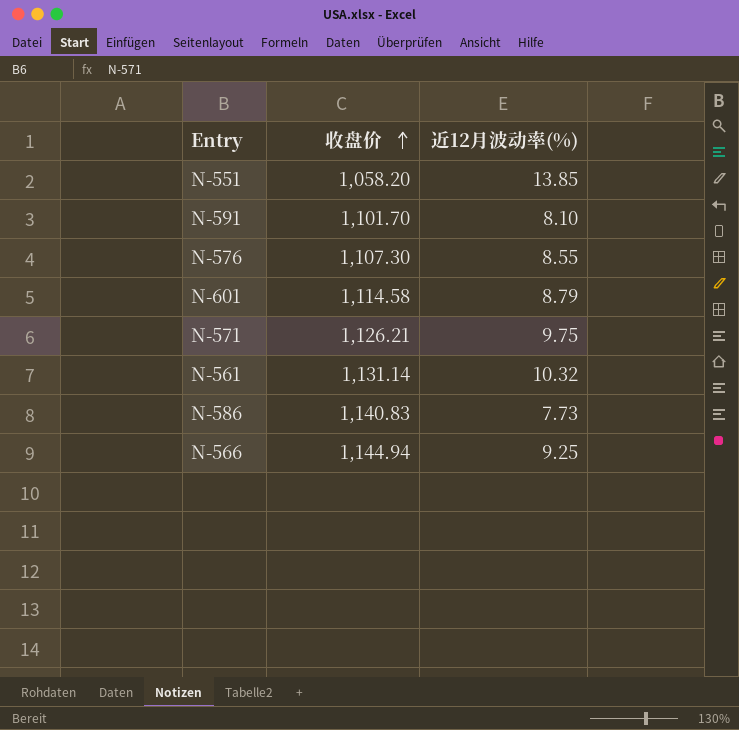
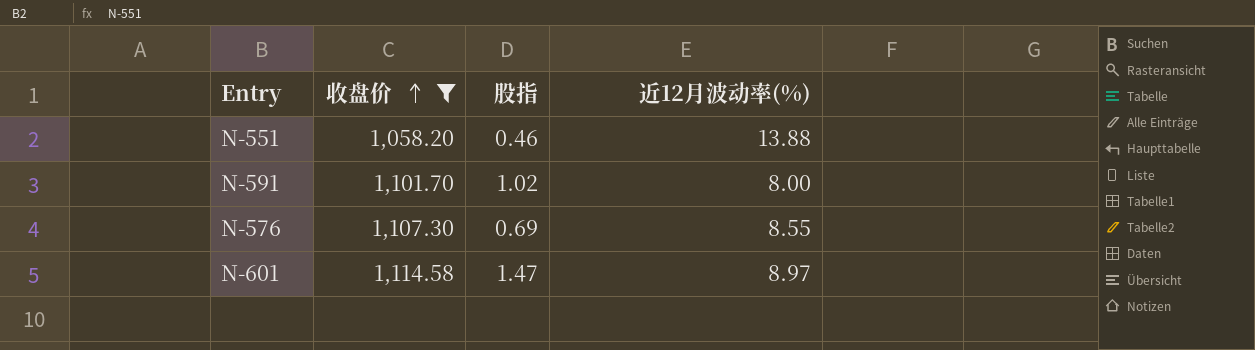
filter: none -> 收盘价 <= 1,114.58
column 股指 | position: none -> 3
N-551 | 近12月波动率(%): 13.85 -> 13.88
N-591 | 近12月波动率(%): 8.10 -> 8.00
N-601 | 近12月波动率(%): 8.79 -> 8.97

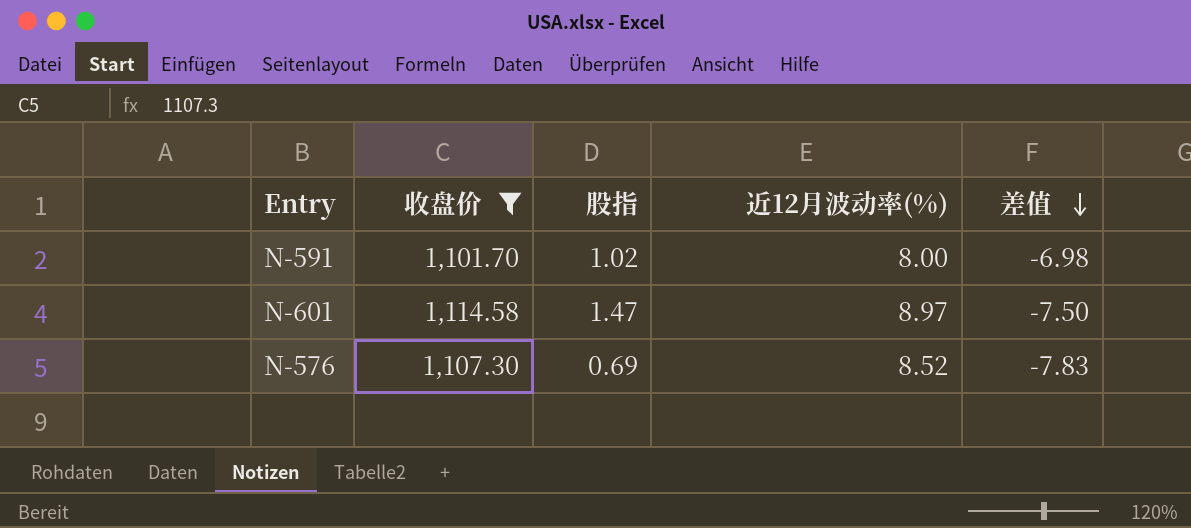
row order: 收盘价 ascending -> 差值 descending
column 差值 | formula: none -> [股指] - [近12月波动率(%)]
row N-551: 1,058.20 | 0.46 | 13.88 -> none
N-576 | 近12月波动率(%): 8.55 -> 8.52

